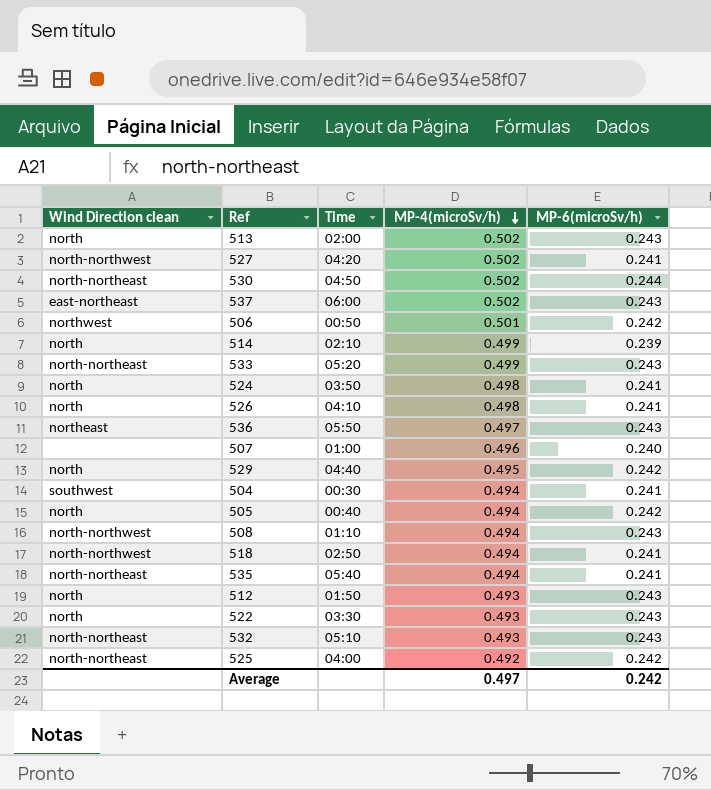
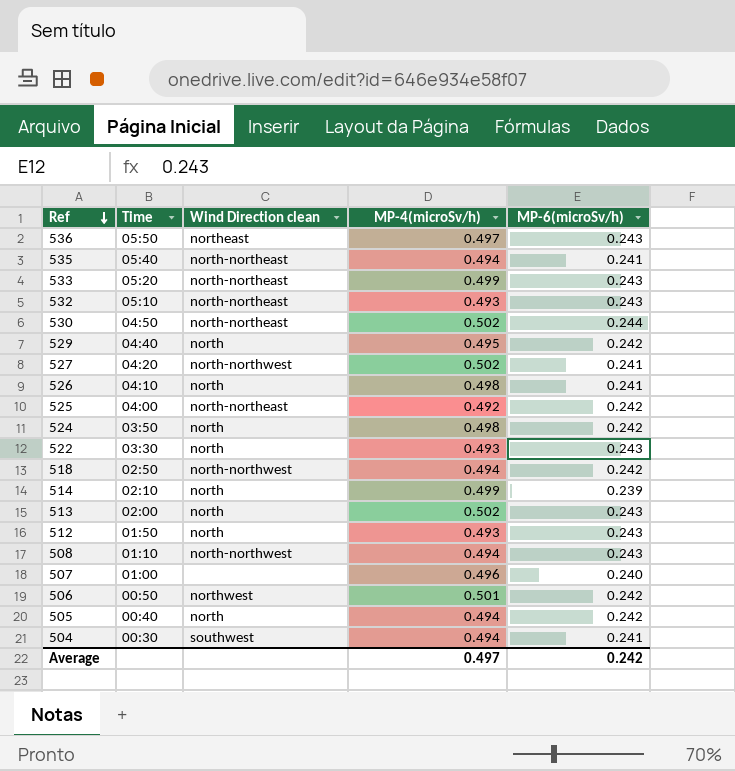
row order: MP-4(microSv/h) descending -> Ref descending
column Wind Direction clean | position: 1 -> 3
row 537: east-northeast | 06:00 | 0.502 | 0.243 -> none
524 | MP-6(microSv/h): 0.241 -> 0.242
518 | MP-6(microSv/h): 0.241 -> 0.242

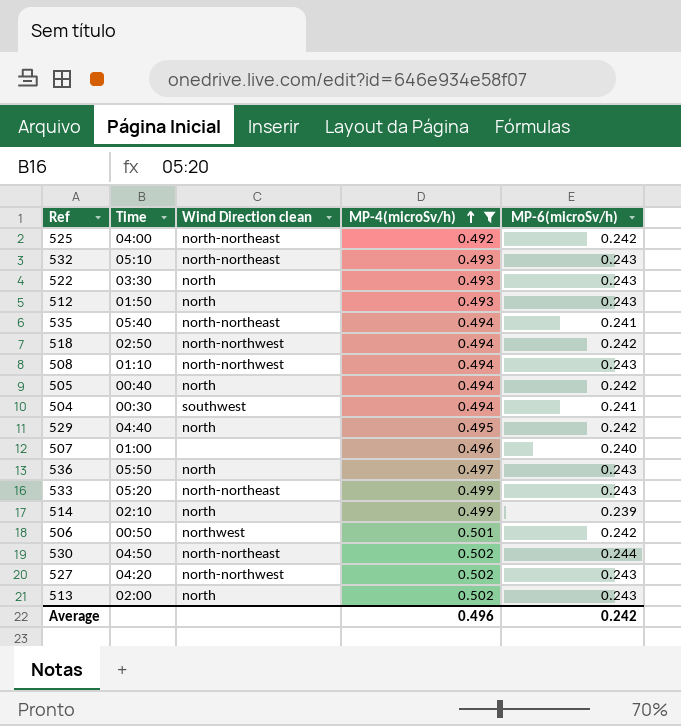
filter: none -> MP-4(microSv/h) != 0.498
row order: Ref descending -> MP-4(microSv/h) ascending
536 | Wind Direction clean: northeast -> north
527 | MP-6(microSv/h): 0.241 -> 0.243
Average | MP-4(microSv/h): 0.497 -> 0.496

